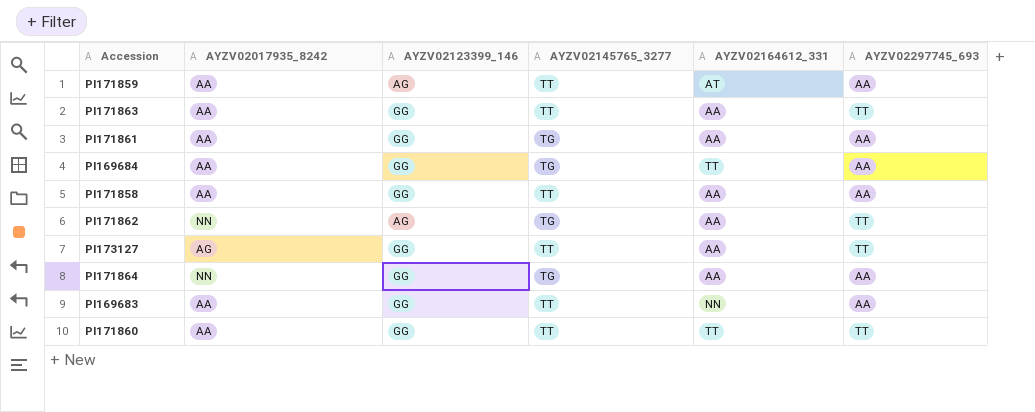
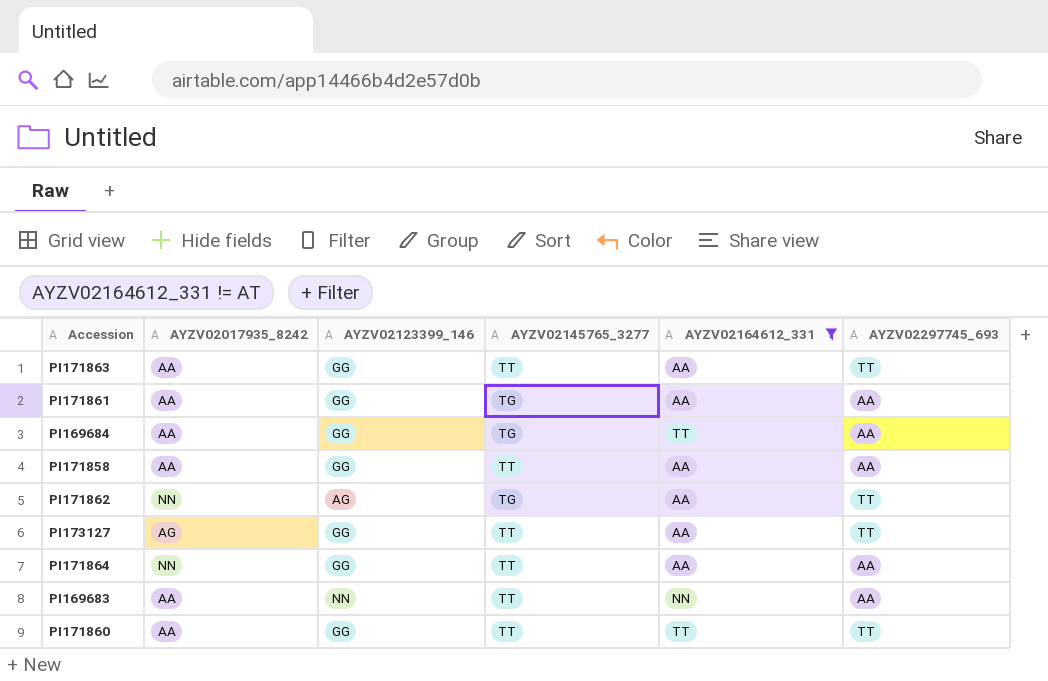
filter: none -> AYZV02164612_331 != AT
PI171864 | AYZV02145765_3277: TG -> TT
PI169683 | AYZV02123399_146: GG -> NN

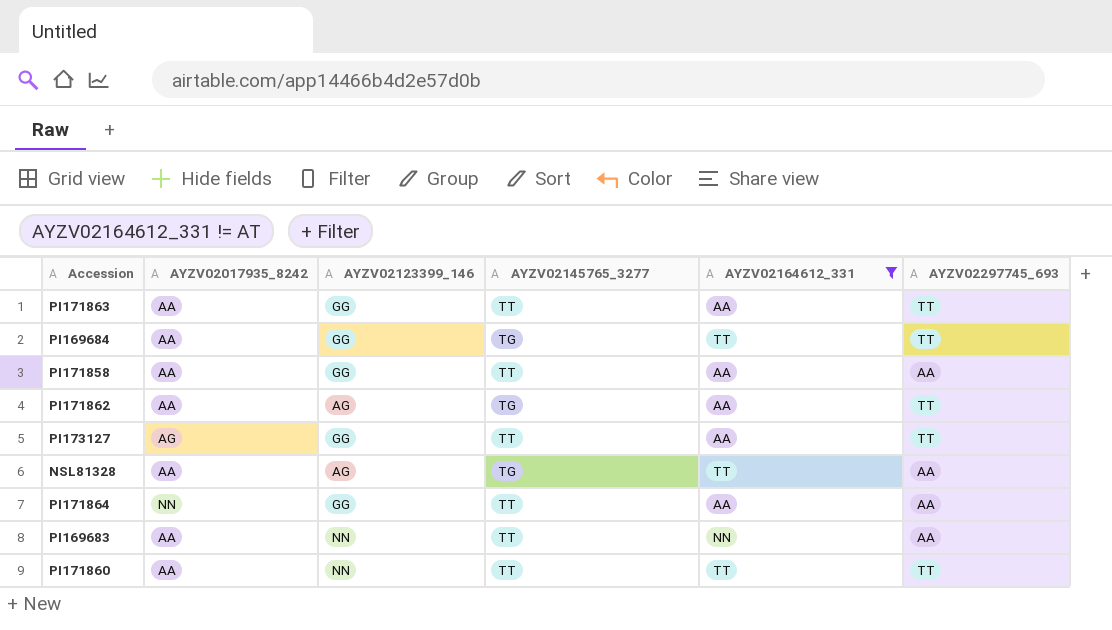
row PI171861: AA | GG | TG | AA | AA -> none
PI169684 | AYZV02297745_693: AA -> TT
PI171862 | AYZV02017935_8242: NN -> AA
row NSL81328: none -> AA | AG | TG | TT | AA
PI171860 | AYZV02123399_146: GG -> NN

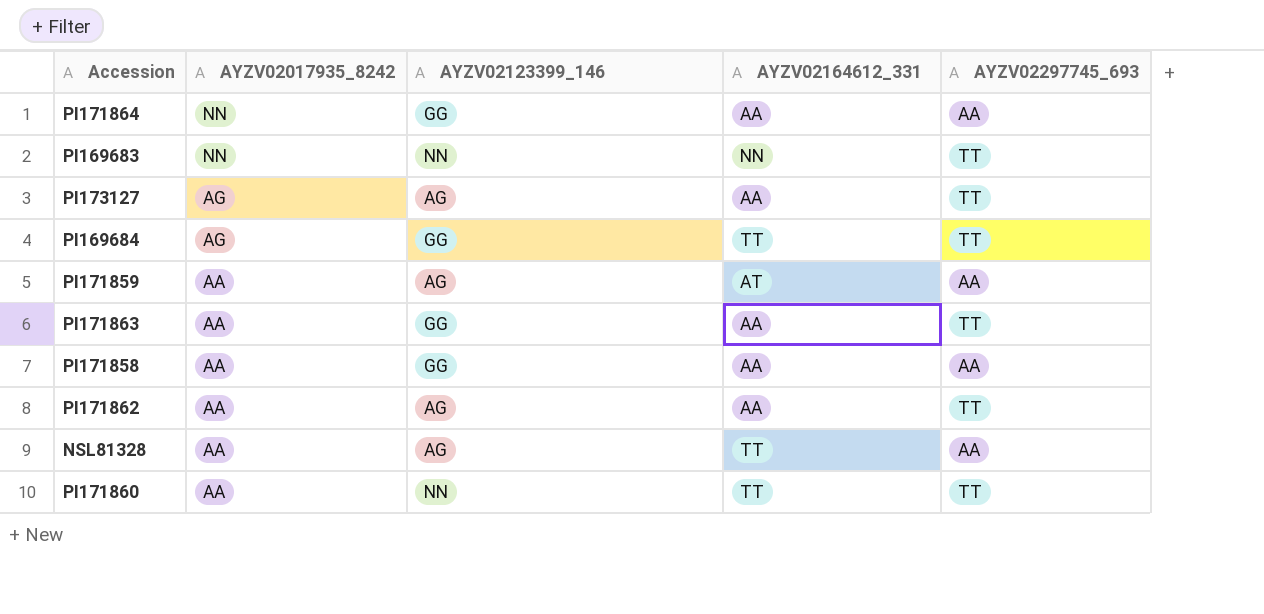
filter: AYZV02164612_331 != AT -> none
row order: none -> AYZV02017935_8242 descending
column AYZV02145765_3277 | position: 4 -> none
PI169683 | AYZV02017935_8242: AA -> NN
PI169683 | AYZV02297745_693: AA -> TT
PI173127 | AYZV02123399_146: GG -> AG
PI169684 | AYZV02017935_8242: AA -> AG

